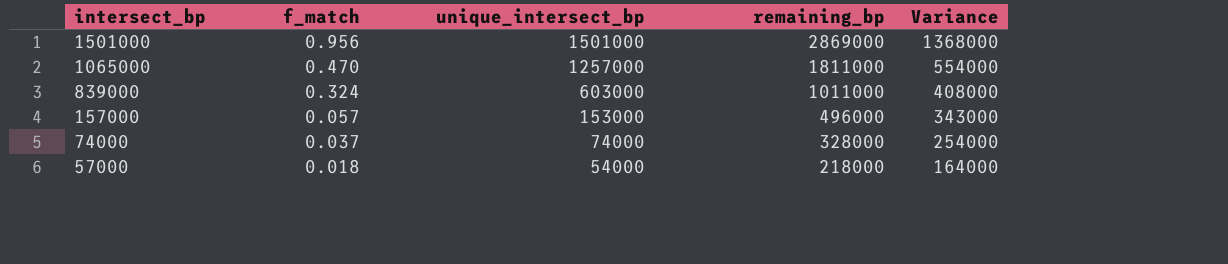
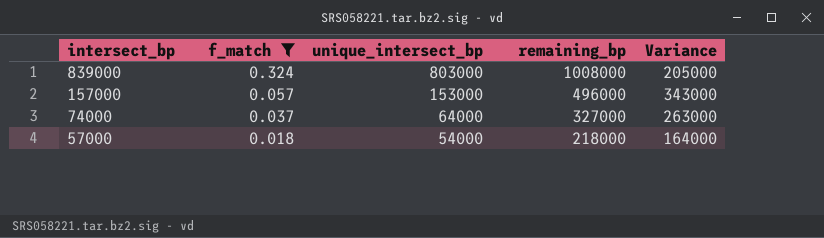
filter: none -> f_match <= 0.324
839000 | unique_intersect_bp: 603000 -> 803000
839000 | remaining_bp: 1011000 -> 1008000
839000 | Variance: 408000 -> 205000
74000 | unique_intersect_bp: 74000 -> 64000
74000 | remaining_bp: 328000 -> 327000
74000 | Variance: 254000 -> 263000

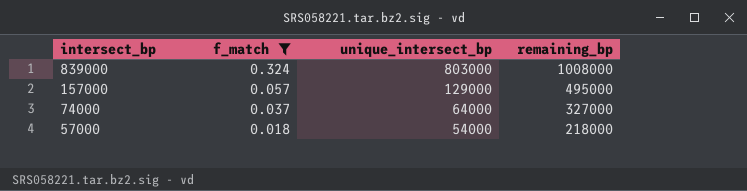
column Variance | formula: [remaining_bp] - [unique_intersect_bp] -> none
157000 | unique_intersect_bp: 153000 -> 129000
157000 | remaining_bp: 496000 -> 495000

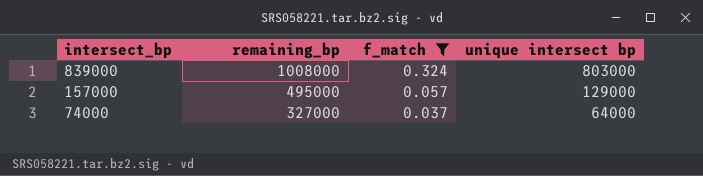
column remaining_bp | position: 4 -> 2
column name: unique_intersect_bp -> unique intersect bp
row 57000: 0.018 | 54000 | 218000 -> none

